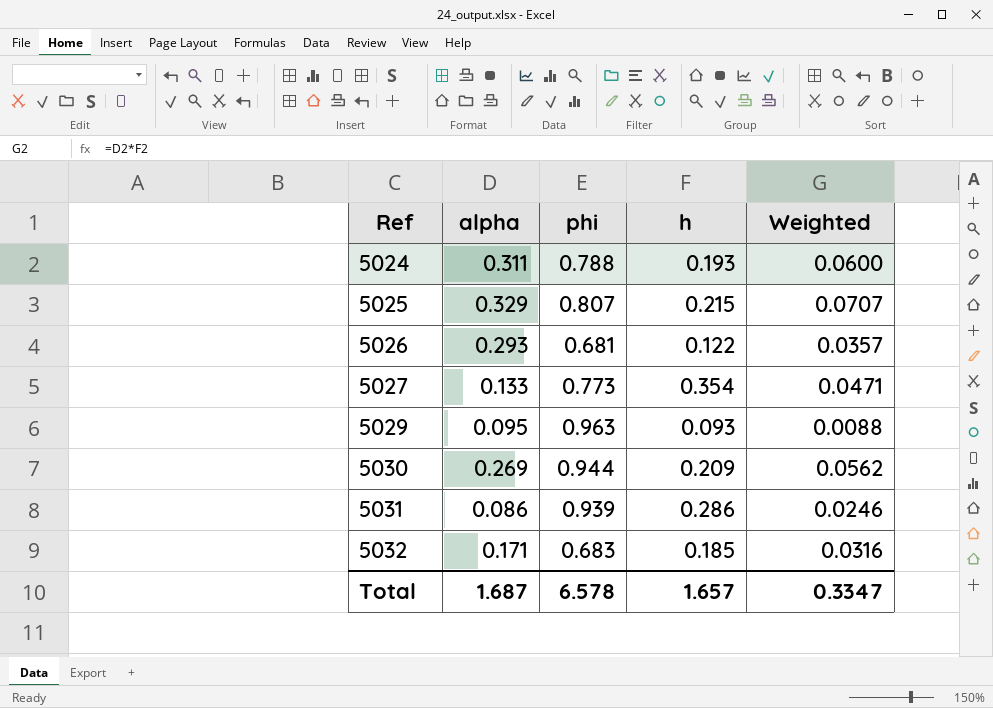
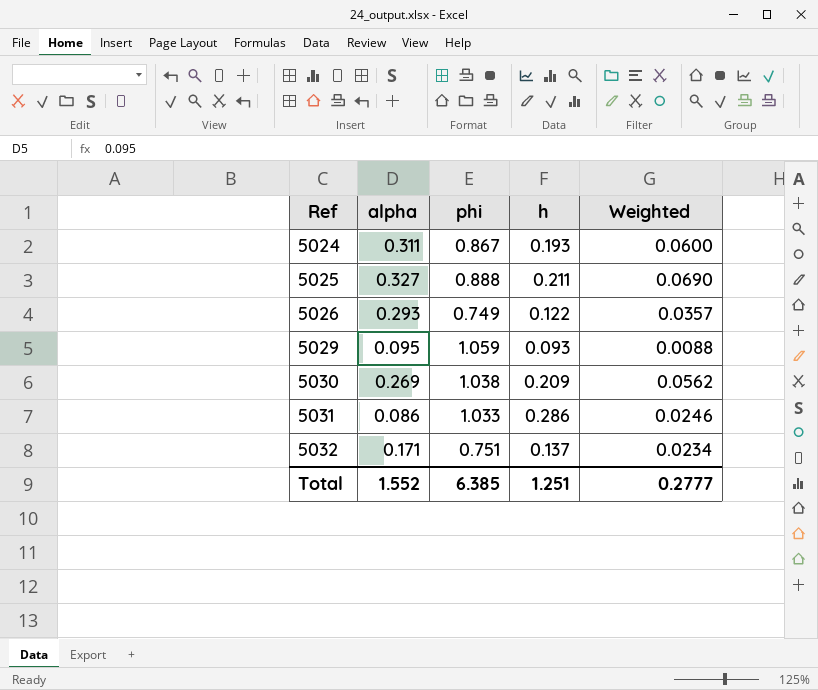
row 5027: 0.133 | 0.773 | 0.354 | 0.0471 -> none
5024 | phi: 0.788 -> 0.867
5025 | alpha: 0.329 -> 0.327
5025 | phi: 0.807 -> 0.888
5025 | h: 0.215 -> 0.211
5025 | Weighted: 0.0707 -> 0.0690
5026 | phi: 0.681 -> 0.749
5029 | phi: 0.963 -> 1.059
5030 | phi: 0.944 -> 1.038
5031 | phi: 0.939 -> 1.033
5032 | phi: 0.683 -> 0.751
5032 | h: 0.185 -> 0.137
5032 | Weighted: 0.0316 -> 0.0234
Total | alpha: 1.687 -> 1.552
Total | phi: 6.578 -> 6.385
Total | h: 1.657 -> 1.251
Total | Weighted: 0.3347 -> 0.2777

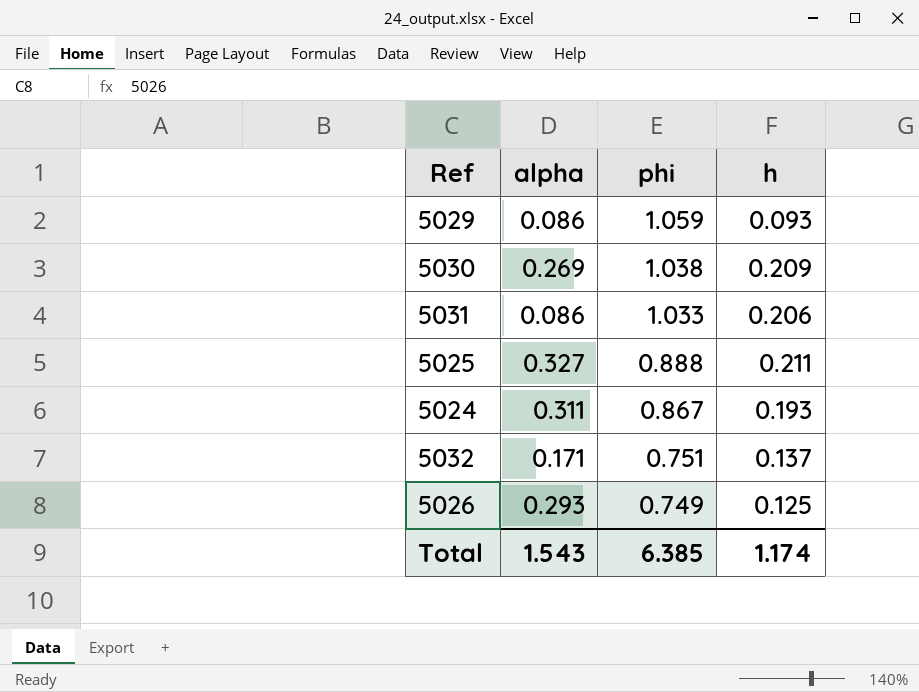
row order: Ref ascending -> phi descending
column Weighted | formula: [alpha] * [h] -> none
5029 | alpha: 0.095 -> 0.086
5031 | h: 0.286 -> 0.206
5026 | h: 0.122 -> 0.125
Total | alpha: 1.552 -> 1.543
Total | h: 1.251 -> 1.174

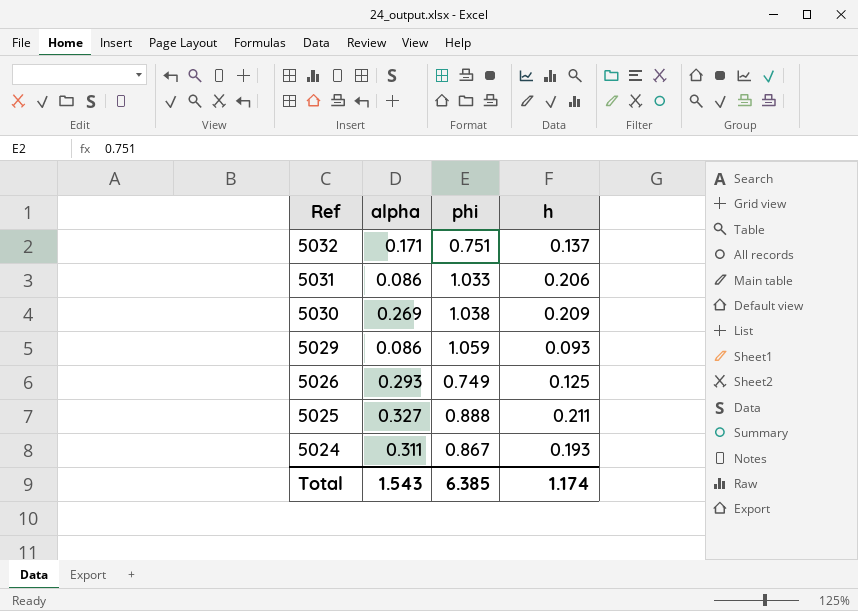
row order: phi descending -> Ref descending

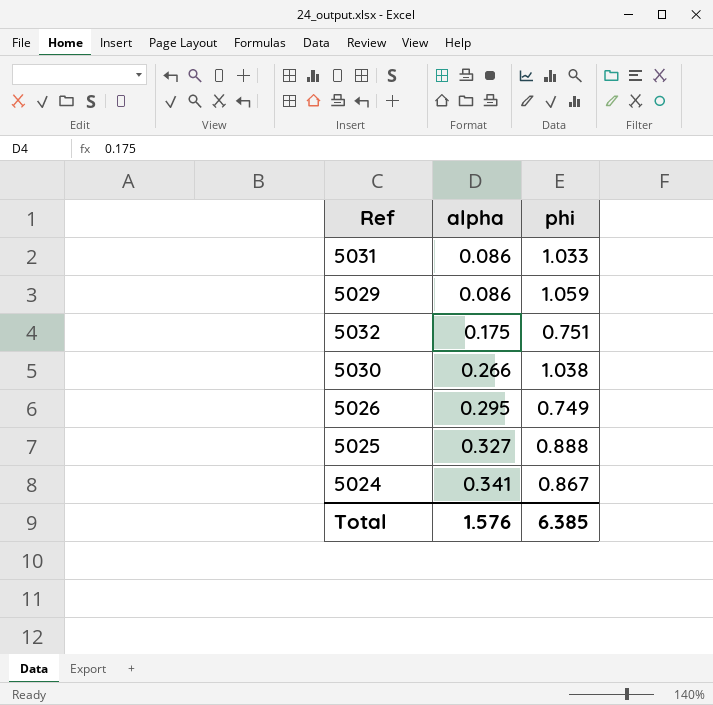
row order: Ref descending -> alpha ascending
column h | position: 4 -> none
5032 | alpha: 0.171 -> 0.175
5030 | alpha: 0.269 -> 0.266
5026 | alpha: 0.293 -> 0.295
5024 | alpha: 0.311 -> 0.341
Total | alpha: 1.543 -> 1.576

